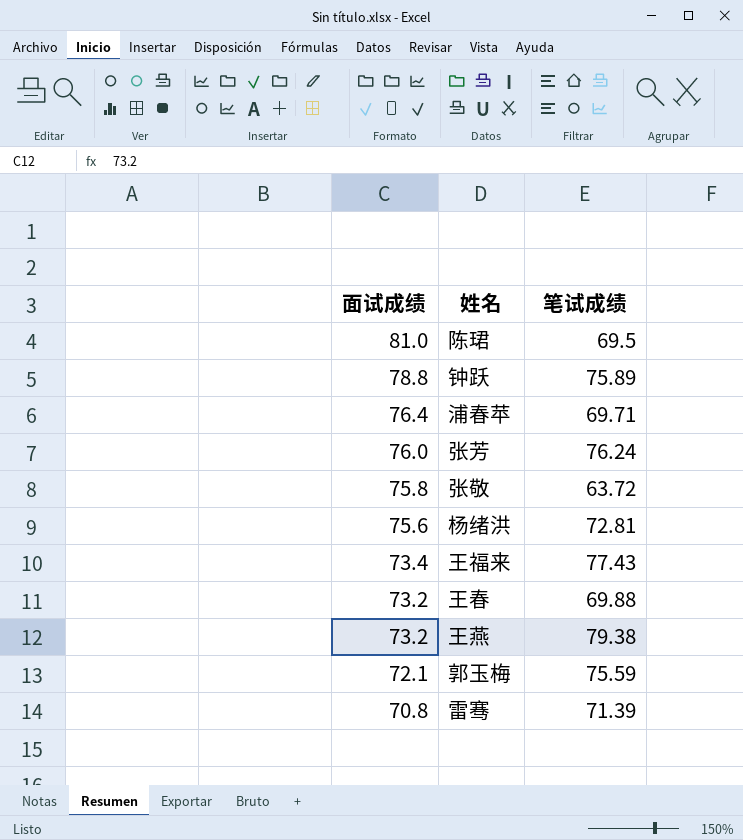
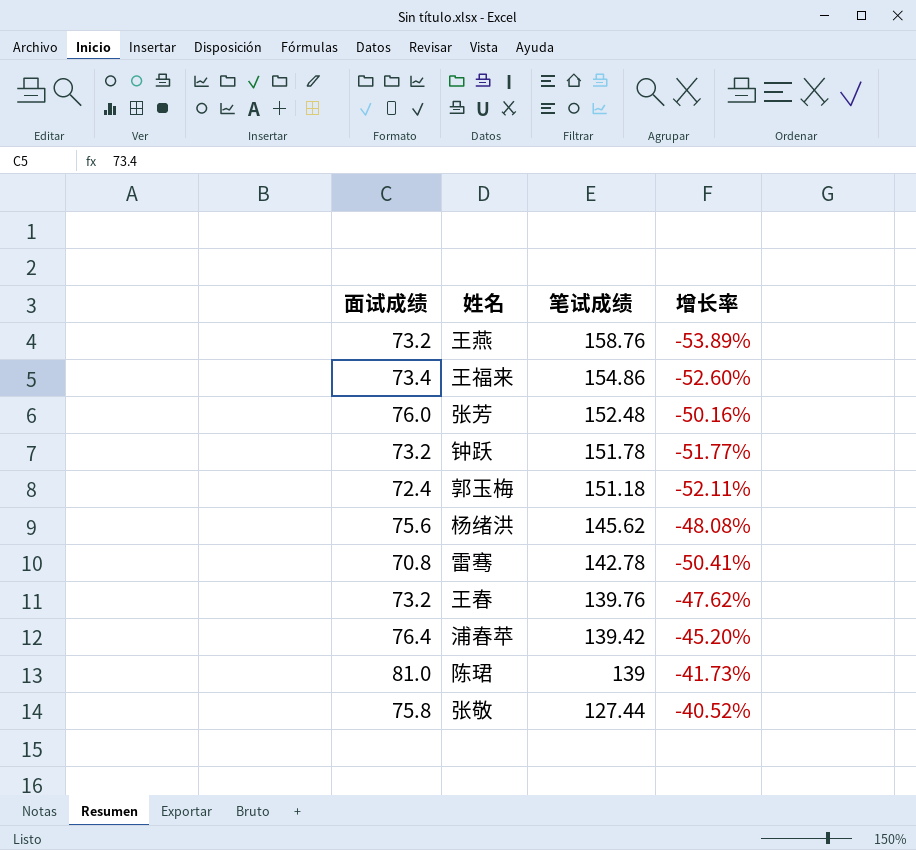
row order: 面试成绩 descending -> 笔试成绩 descending
column 增长率 | formula: none -> ([面试成绩] - [笔试成绩]) / [笔试成绩]
王燕 | 笔试成绩: 79.38 -> 158.76
王福来 | 笔试成绩: 77.43 -> 154.86
张芳 | 笔试成绩: 76.24 -> 152.48
钟跃 | 面试成绩: 78.8 -> 73.2
钟跃 | 笔试成绩: 75.89 -> 151.78
郭玉梅 | 面试成绩: 72.1 -> 72.4
郭玉梅 | 笔试成绩: 75.59 -> 151.18
杨绪洪 | 笔试成绩: 72.81 -> 145.62
雷骞 | 笔试成绩: 71.39 -> 142.78
王春 | 笔试成绩: 69.88 -> 139.76
浦春苹 | 笔试成绩: 69.71 -> 139.42
陈珺 | 笔试成绩: 69.5 -> 139
张敬 | 笔试成绩: 63.72 -> 127.44

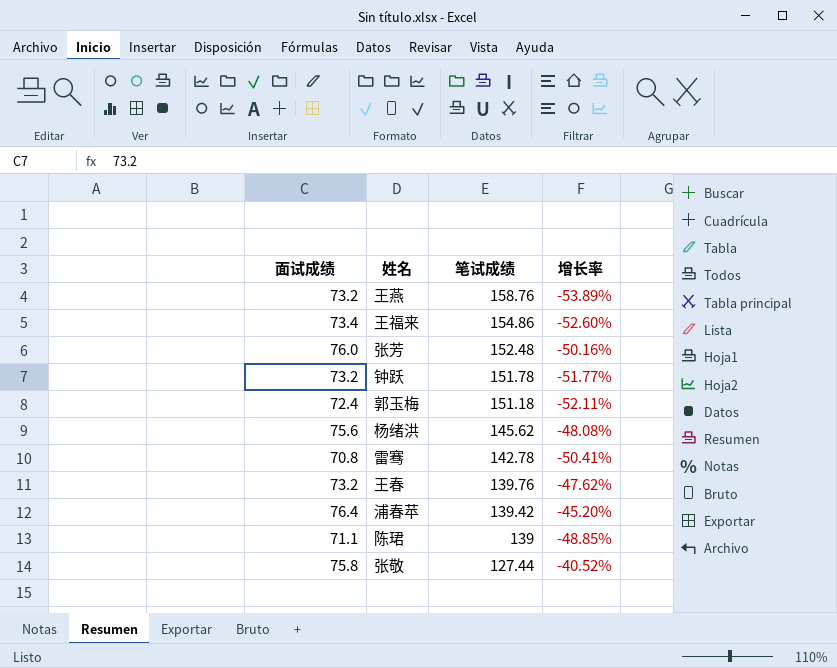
陈珺 | 面试成绩: 81.0 -> 71.1
陈珺 | 增长率: -41.73% -> -48.85%

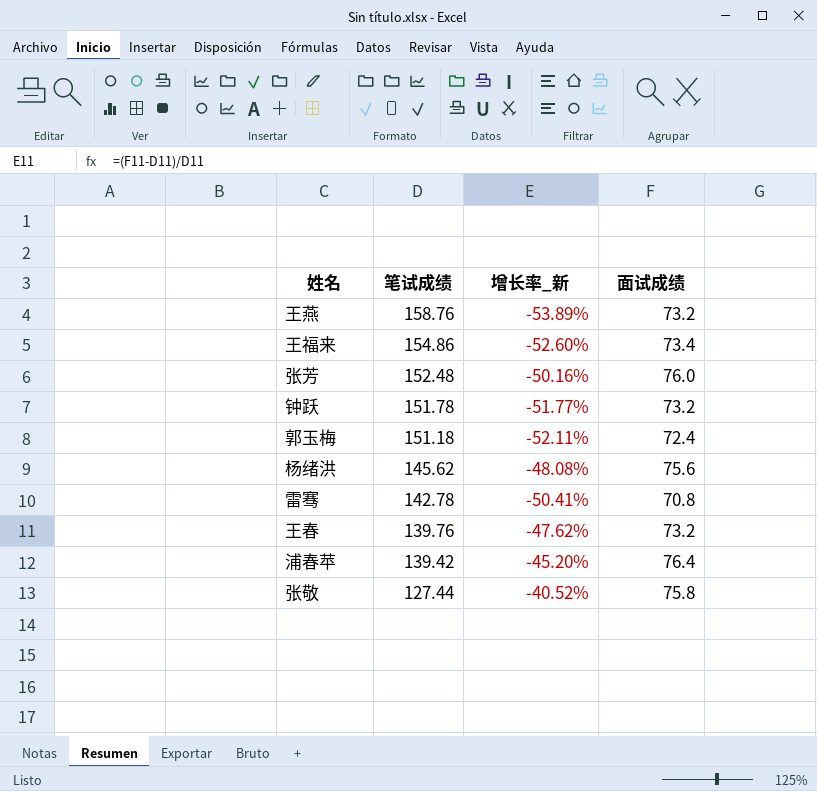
column name: 增长率 -> 增长率_新
column 面试成绩 | position: 1 -> 4
row 陈珺: 71.1 | 139 | -48.85% -> none

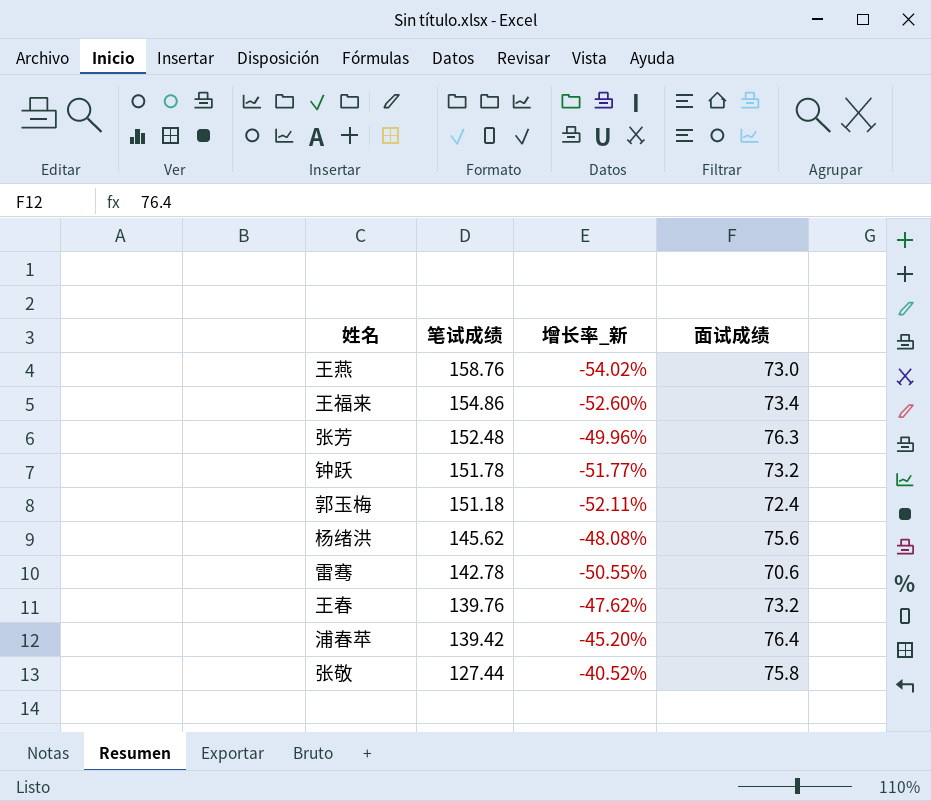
王燕 | 增长率_新: -53.89% -> -54.02%
王燕 | 面试成绩: 73.2 -> 73.0
张芳 | 增长率_新: -50.16% -> -49.96%
张芳 | 面试成绩: 76.0 -> 76.3
雷骞 | 增长率_新: -50.41% -> -50.55%
雷骞 | 面试成绩: 70.8 -> 70.6

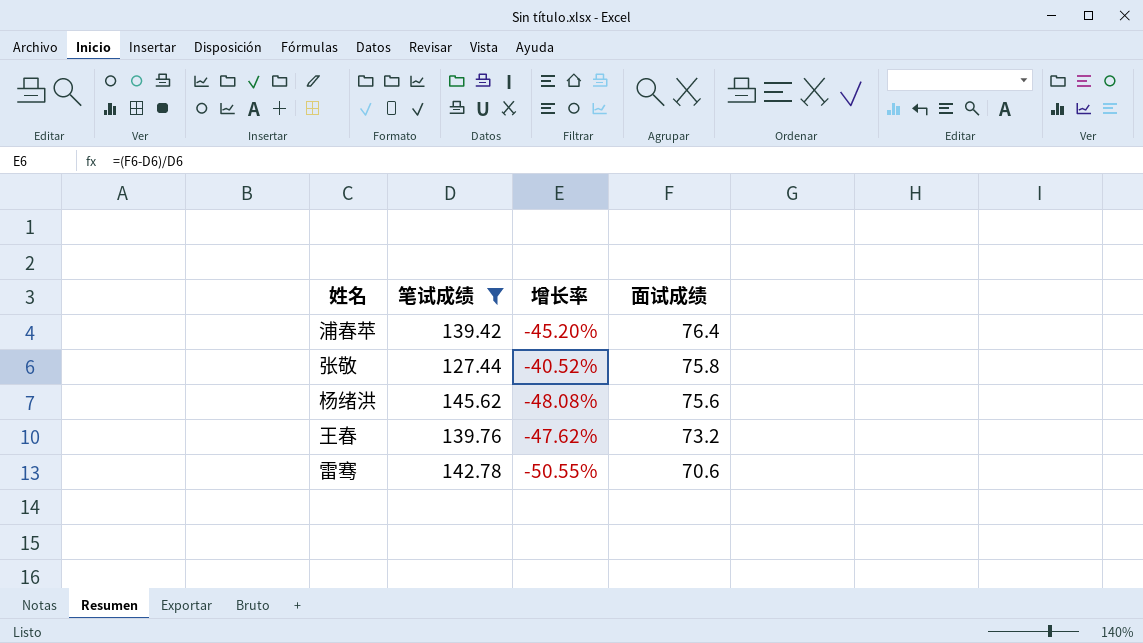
filter: none -> 笔试成绩 <= 145.62
row order: 笔试成绩 descending -> 面试成绩 descending
column name: 增长率_新 -> 增长率

